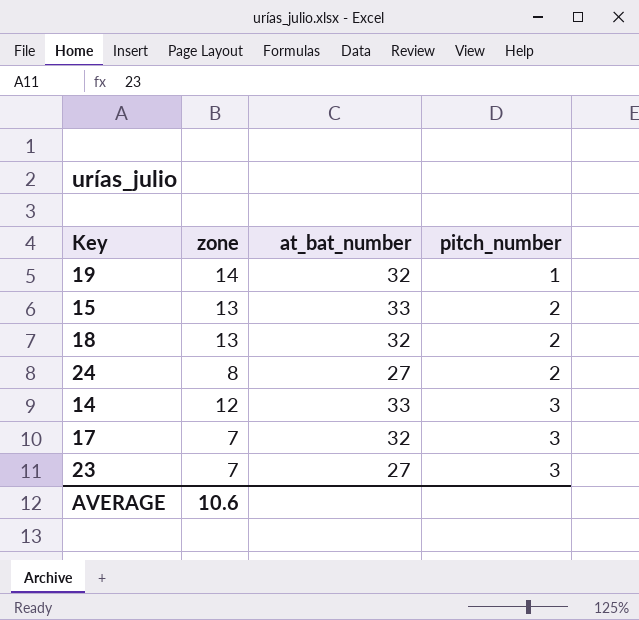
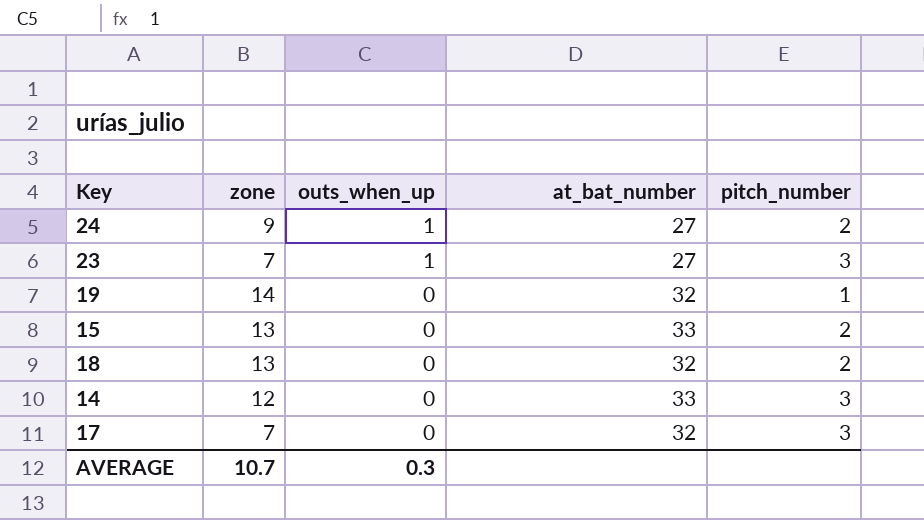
row order: pitch_number ascending -> outs_when_up descending
column outs_when_up | position: none -> 3
24 | zone: 8 -> 9
AVERAGE | zone: 10.6 -> 10.7

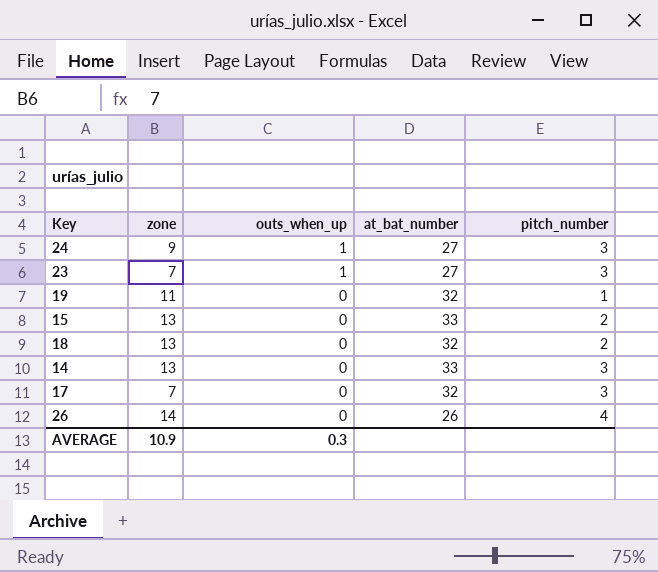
24 | pitch_number: 2 -> 3
19 | zone: 14 -> 11
14 | zone: 12 -> 13
row 26: none -> 14 | 0 | 26 | 4
AVERAGE | zone: 10.7 -> 10.9

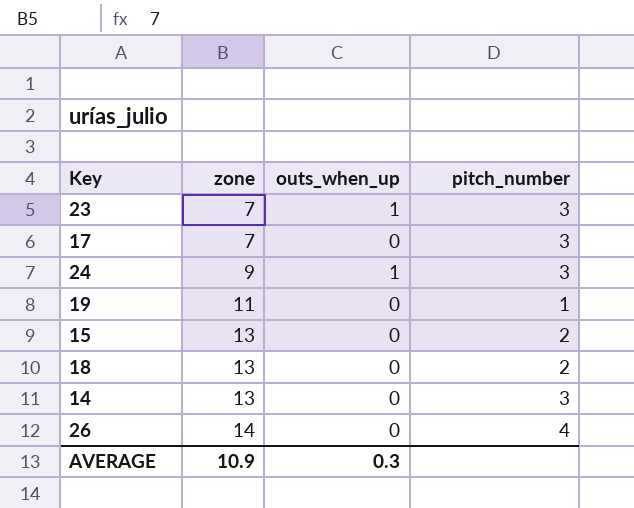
row order: outs_when_up descending -> zone ascending
column at_bat_number | position: 4 -> none

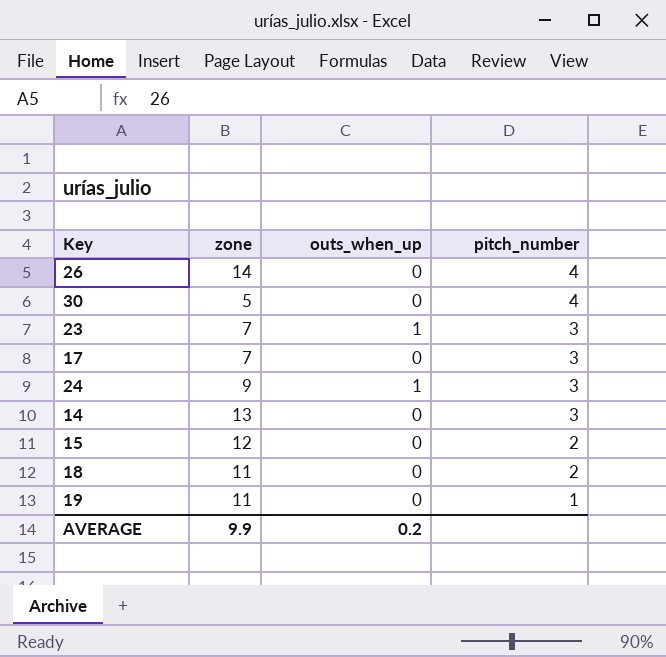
row order: zone ascending -> pitch_number descending
row 30: none -> 5 | 0 | 4
15 | zone: 13 -> 12
18 | zone: 13 -> 11
AVERAGE | zone: 10.9 -> 9.9
AVERAGE | outs_when_up: 0.3 -> 0.2

